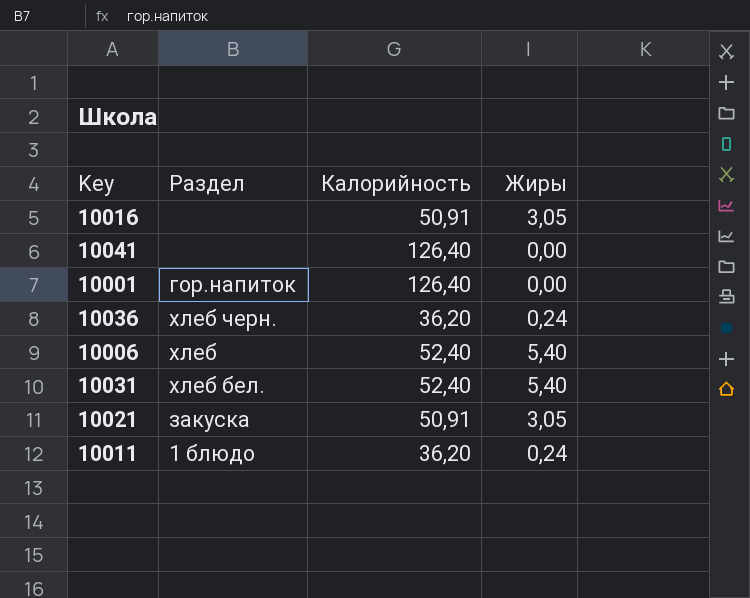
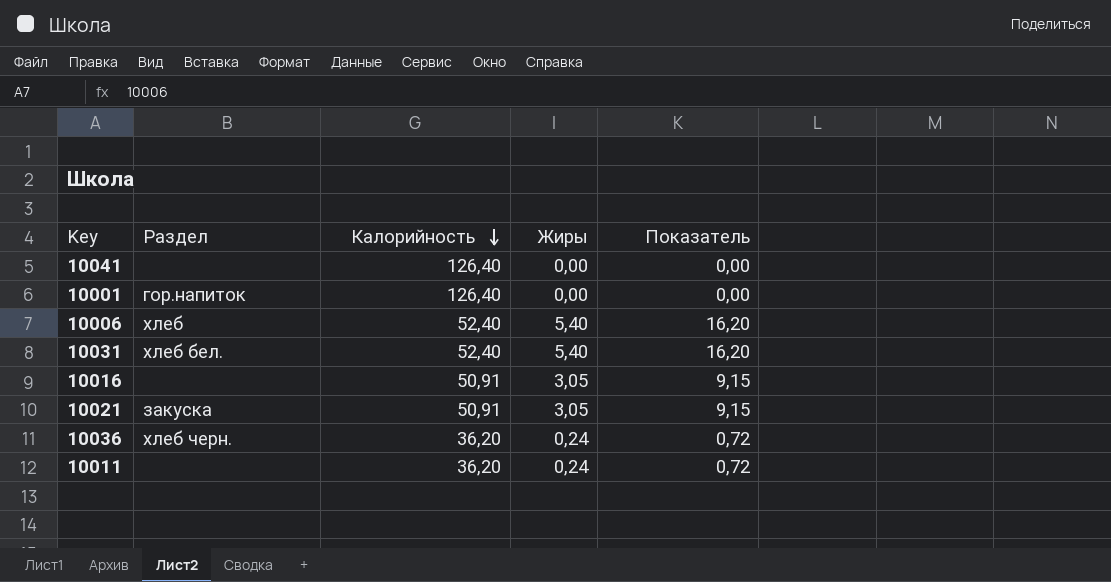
row order: none -> Калорийность descending
column Показатель | formula: none -> [Жиры] * 3
10011 | Раздел: 1 блюдо -> none

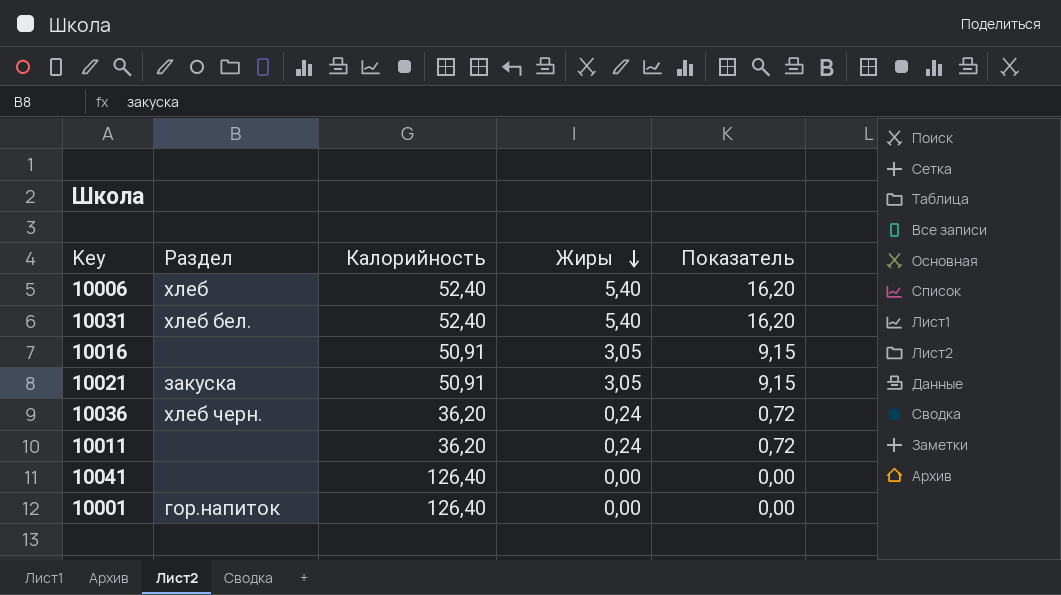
row order: Калорийность descending -> Жиры descending

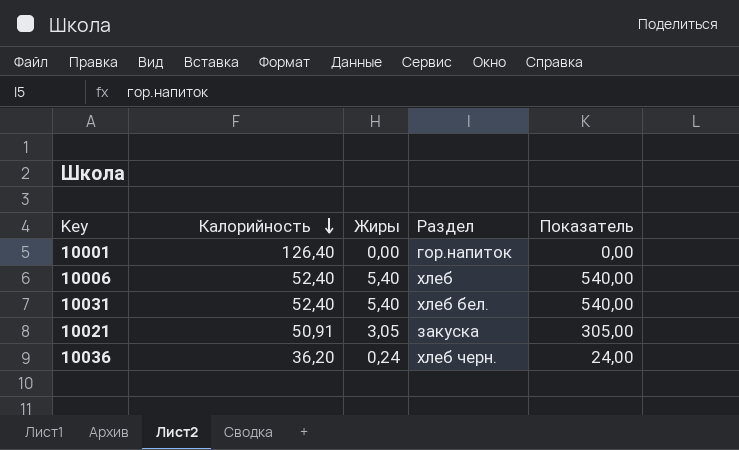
row order: Жиры descending -> Калорийность descending
column Раздел | position: 2 -> 4
column Показатель | formula: [Жиры] * 3 -> [Жиры] * 100
row 10016: none | 50,91 | 3,05 | 9,15 -> none
row 10011: none | 36,20 | 0,24 | 0,72 -> none
row 10041: none | 126,40 | 0,00 | 0,00 -> none

